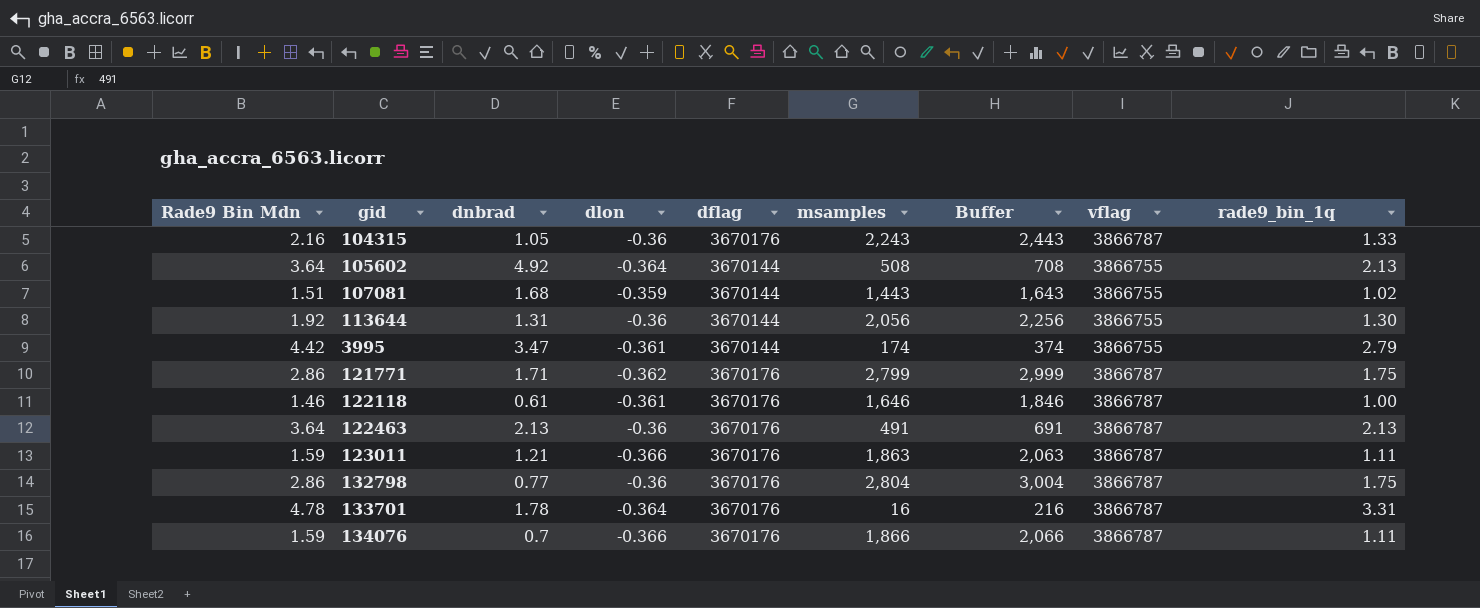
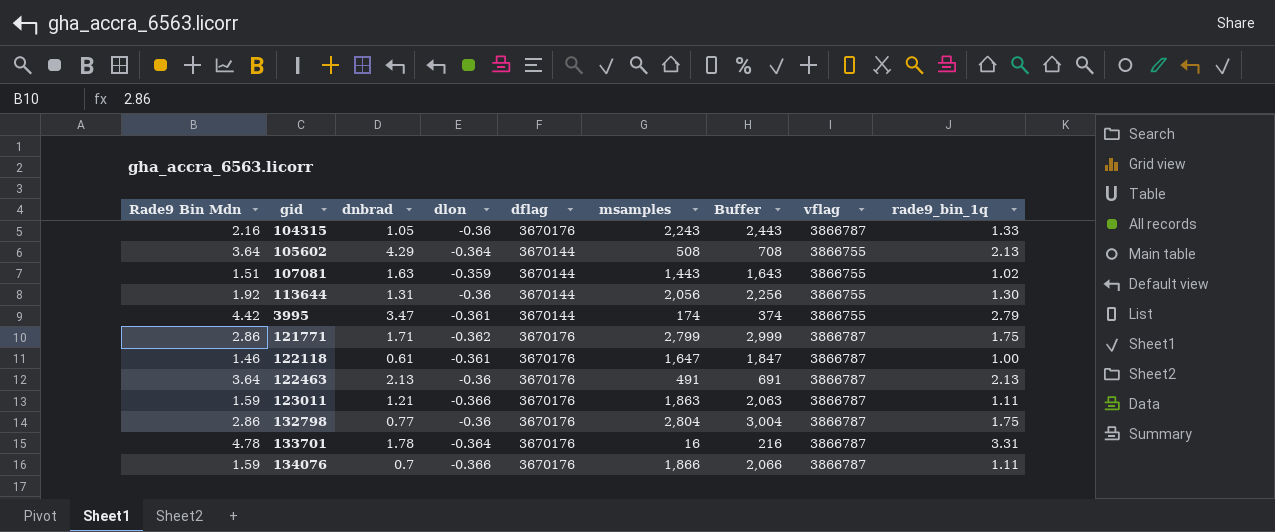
105602 | dnbrad: 4.92 -> 4.29
107081 | dnbrad: 1.68 -> 1.63
122118 | msamples: 1,646 -> 1,647
122118 | Buffer: 1,846 -> 1,847

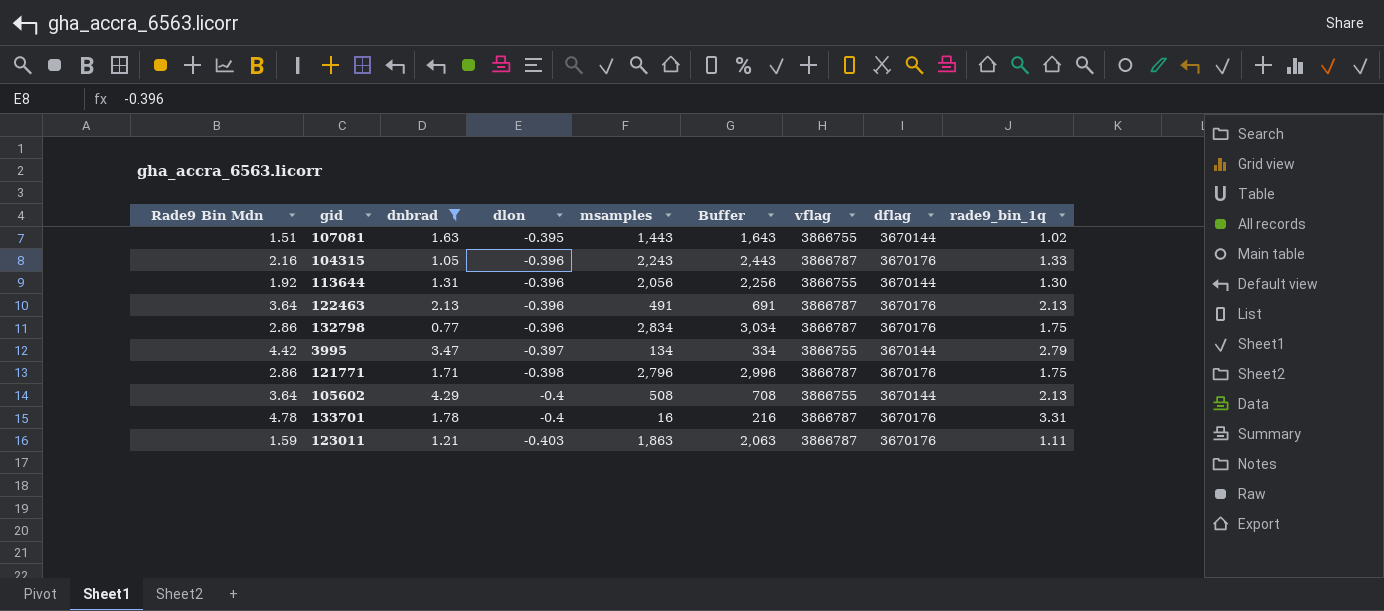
filter: none -> dnbrad >= 0.77
row order: none -> dlon descending
column dflag | position: 5 -> 8
107081 | dlon: -0.359 -> -0.395
104315 | dlon: -0.36 -> -0.396
113644 | dlon: -0.36 -> -0.396
122463 | dlon: -0.36 -> -0.396
132798 | dlon: -0.36 -> -0.396
132798 | msamples: 2,804 -> 2,834
132798 | Buffer: 3,004 -> 3,034
3995 | dlon: -0.361 -> -0.397
3995 | msamples: 174 -> 134
3995 | Buffer: 374 -> 334
121771 | dlon: -0.362 -> -0.398
121771 | msamples: 2,799 -> 2,796
121771 | Buffer: 2,999 -> 2,996
105602 | dlon: -0.364 -> -0.4
133701 | dlon: -0.364 -> -0.4
123011 | dlon: -0.366 -> -0.403

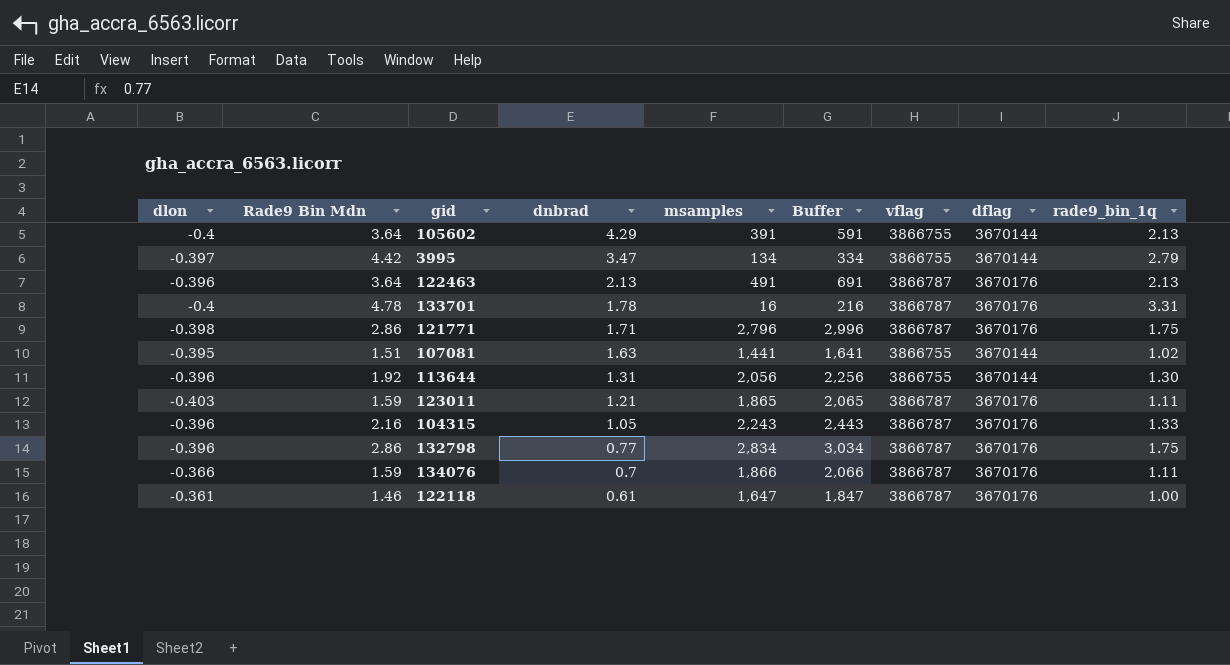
filter: dnbrad >= 0.77 -> none
row order: dlon descending -> dnbrad descending
column dlon | position: 4 -> 1
105602 | msamples: 508 -> 391
105602 | Buffer: 708 -> 591
107081 | msamples: 1,443 -> 1,441
107081 | Buffer: 1,643 -> 1,641
123011 | msamples: 1,863 -> 1,865
123011 | Buffer: 2,063 -> 2,065

